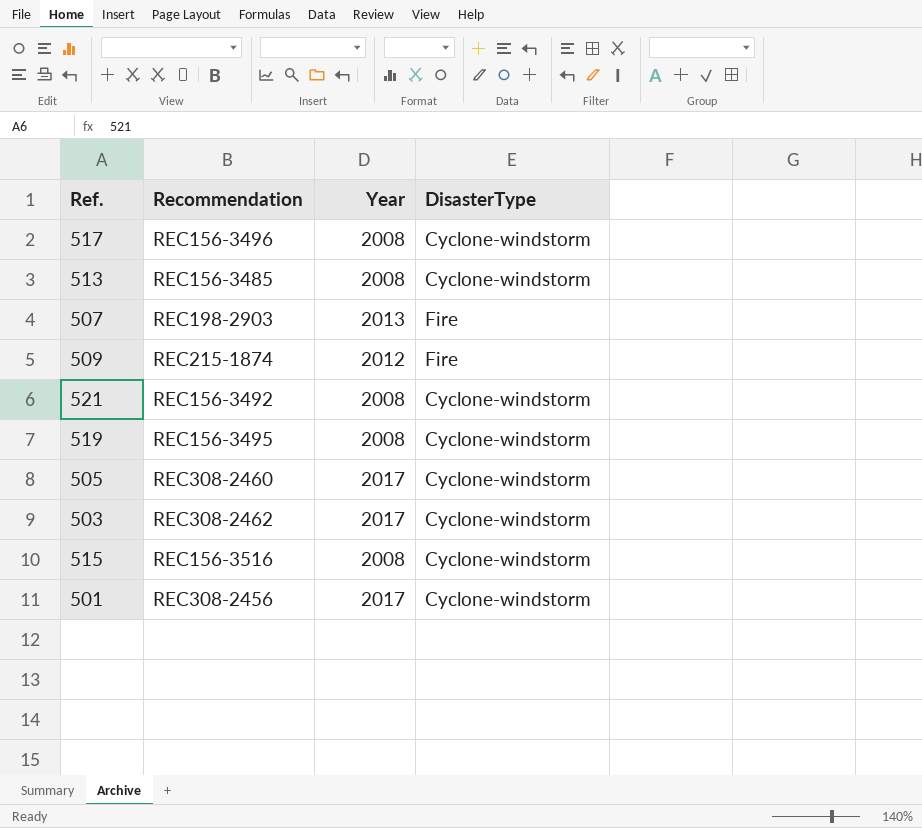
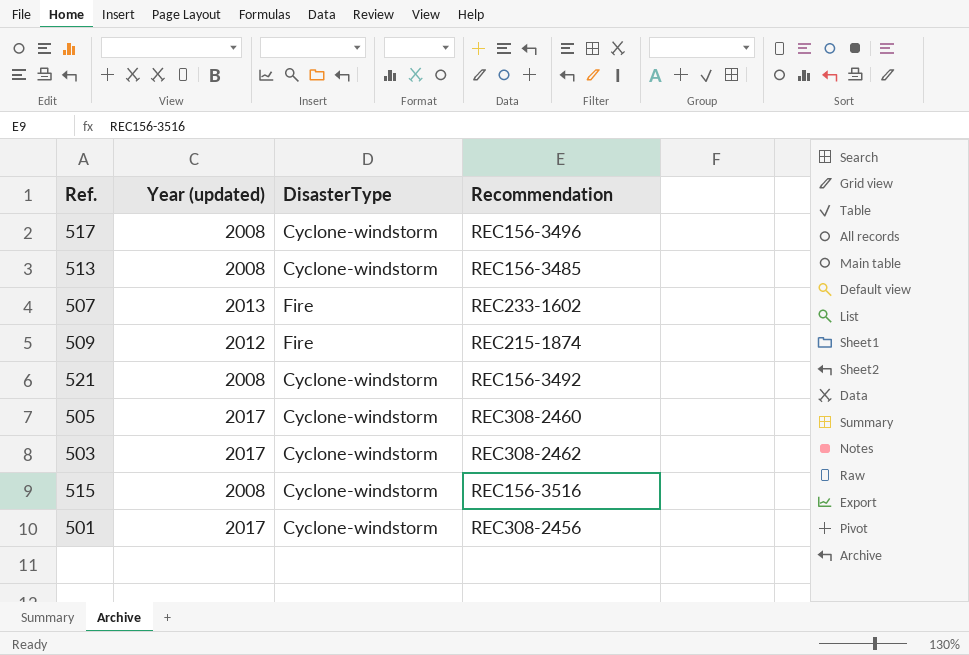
column name: Year -> Year (updated)
column Recommendation | position: 2 -> 4
row 519: REC156-3495 | 2008 | Cyclone-windstorm -> none
507 | Recommendation: REC198-2903 -> REC233-1602

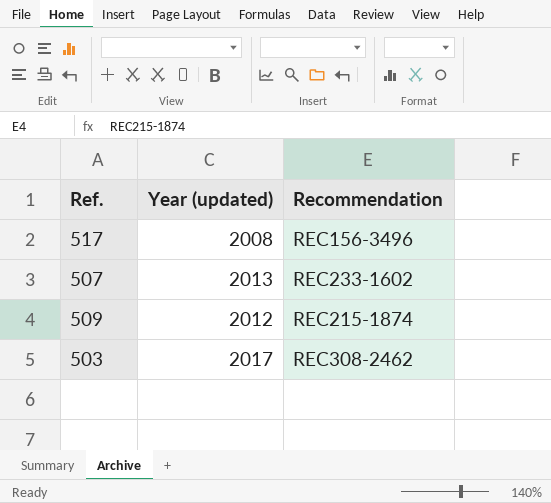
column DisasterType | position: 3 -> none
row 513: 2008 | Cyclone-windstorm | REC156-3485 -> none
row 521: 2008 | Cyclone-windstorm | REC156-3492 -> none
row 505: 2017 | Cyclone-windstorm | REC308-2460 -> none
row 515: 2008 | Cyclone-windstorm | REC156-3516 -> none
row 501: 2017 | Cyclone-windstorm | REC308-2456 -> none

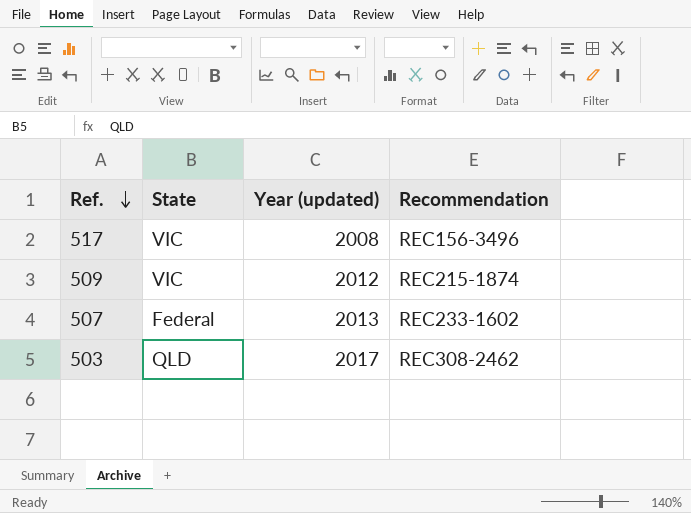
row order: none -> Ref. descending
column State | position: none -> 2

